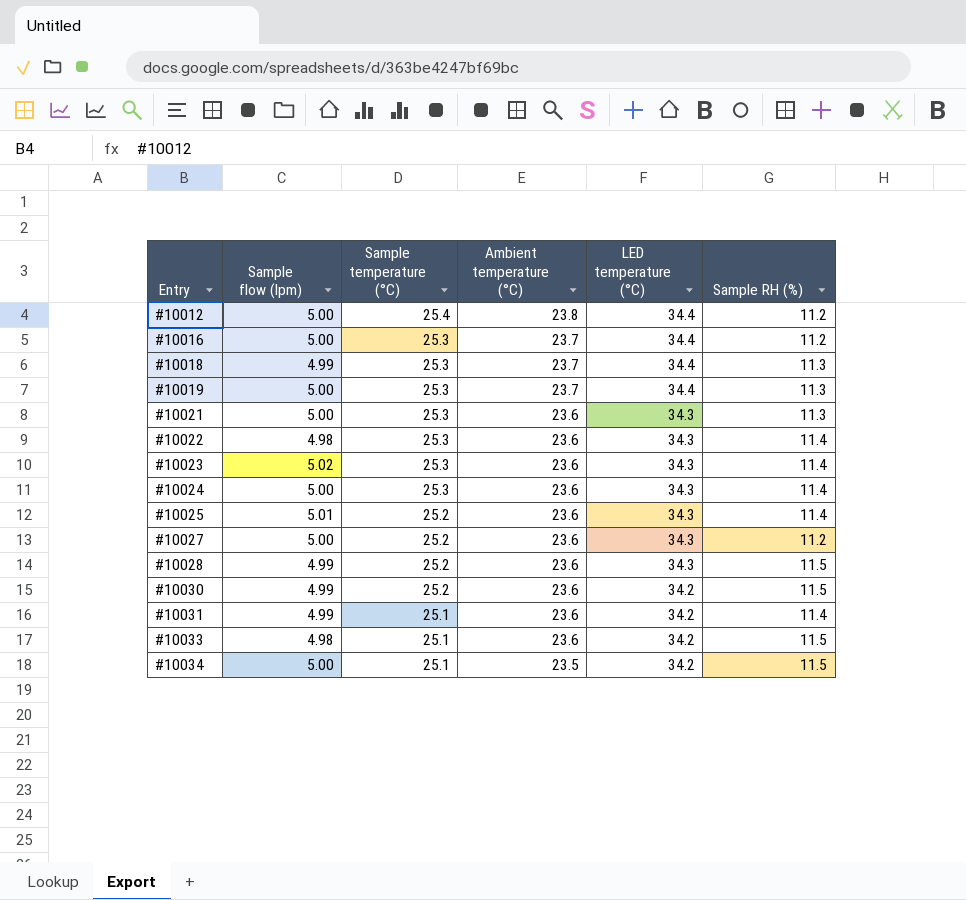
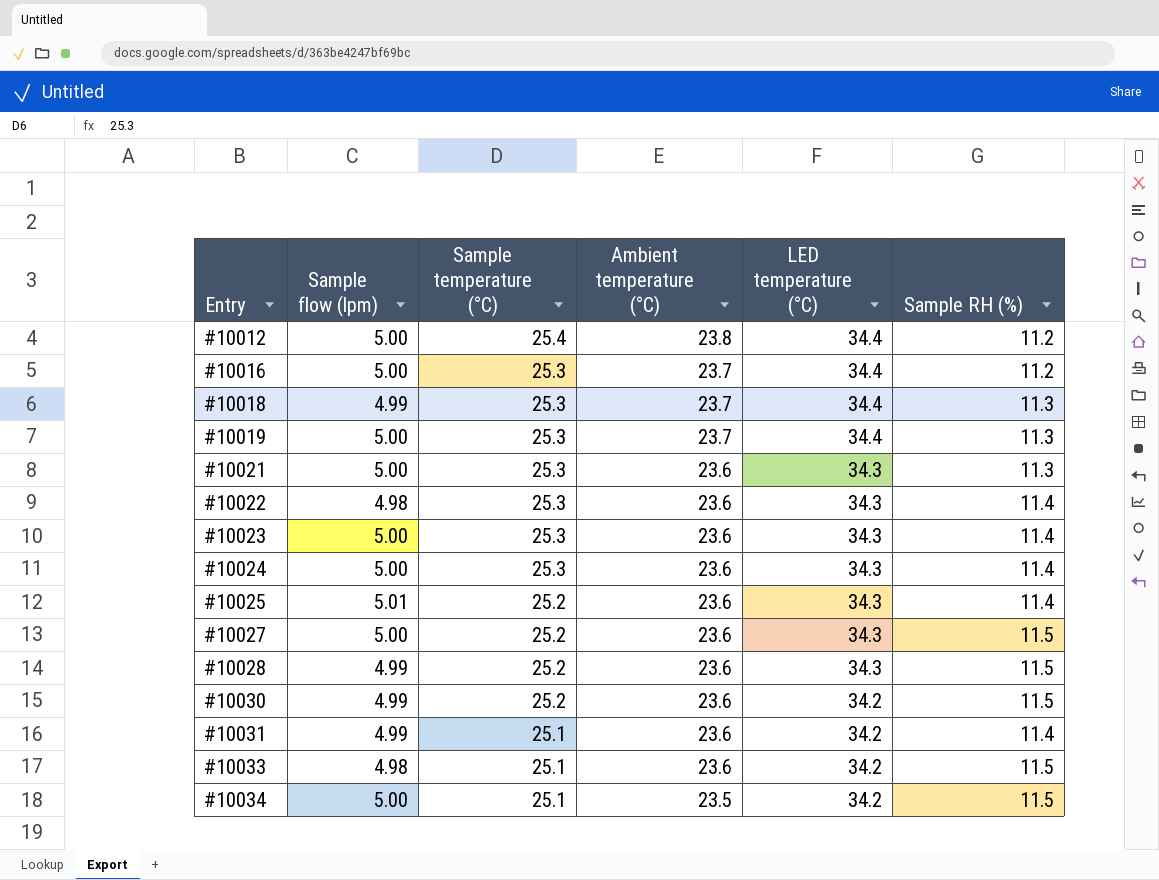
#10023 | Sample flow (lpm): 5.02 -> 5.00
#10027 | Sample RH (%): 11.2 -> 11.5

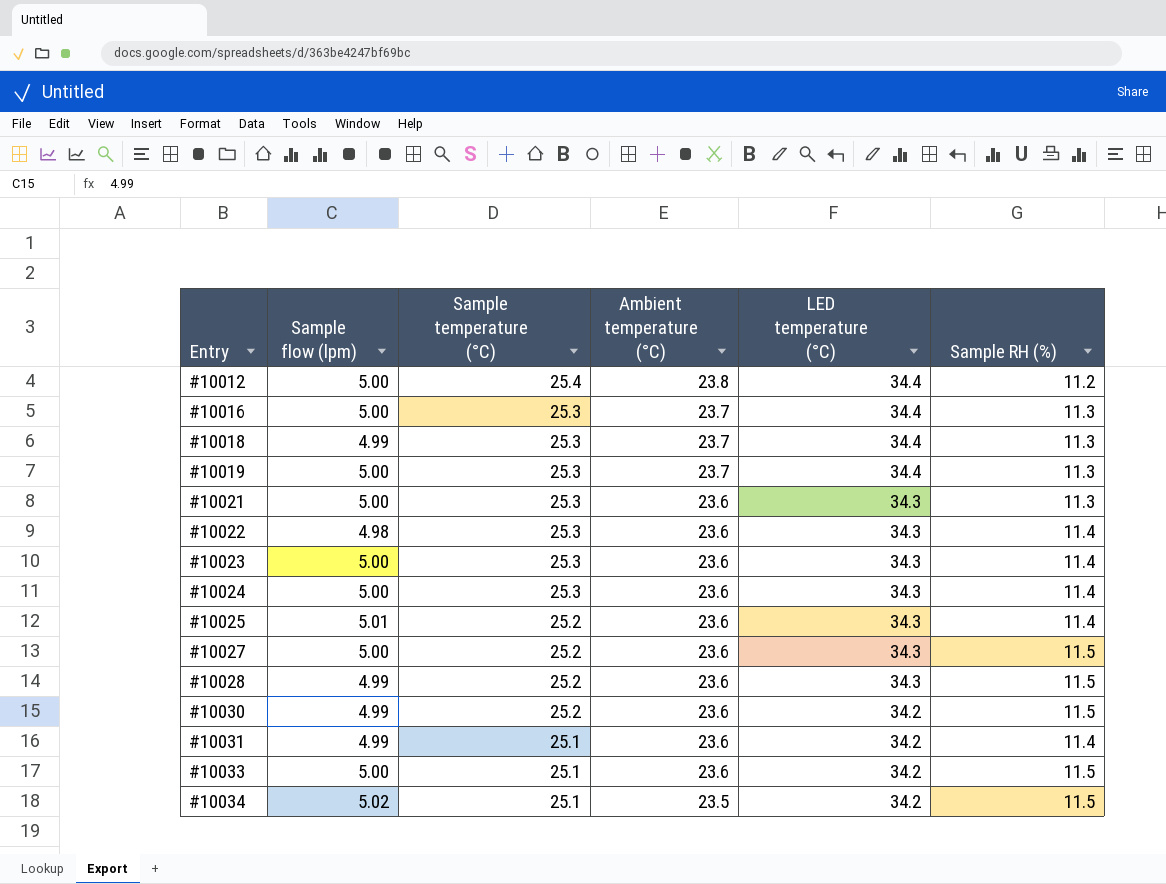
#10016 | Sample RH (%): 11.2 -> 11.3
#10033 | Sample flow (lpm): 4.98 -> 5.00
#10034 | Sample flow (lpm): 5.00 -> 5.02

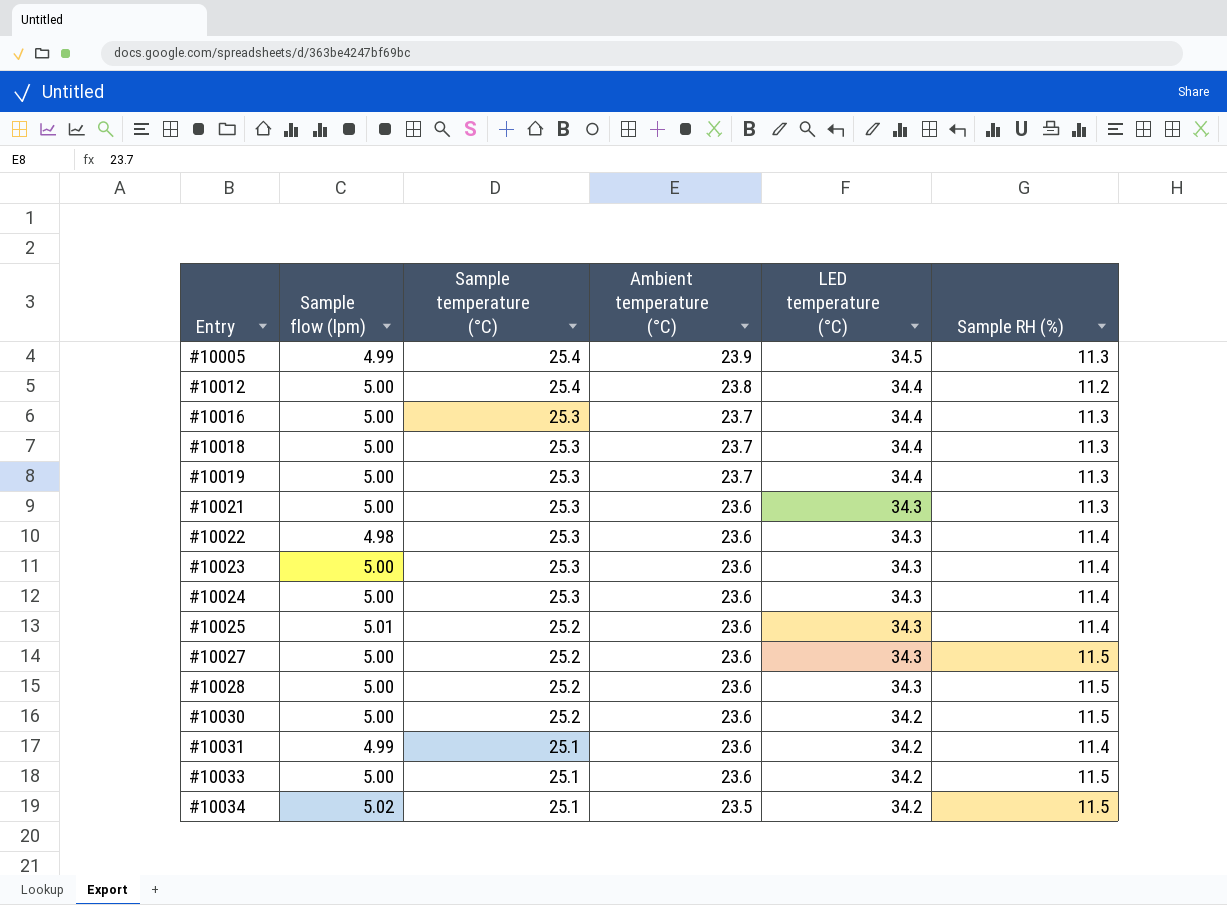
row #10005: none -> 4.99 | 25.4 | 23.9 | 34.5 | 11.3
#10018 | Sample flow (lpm): 4.99 -> 5.00
#10028 | Sample flow (lpm): 4.99 -> 5.00
#10030 | Sample flow (lpm): 4.99 -> 5.00

